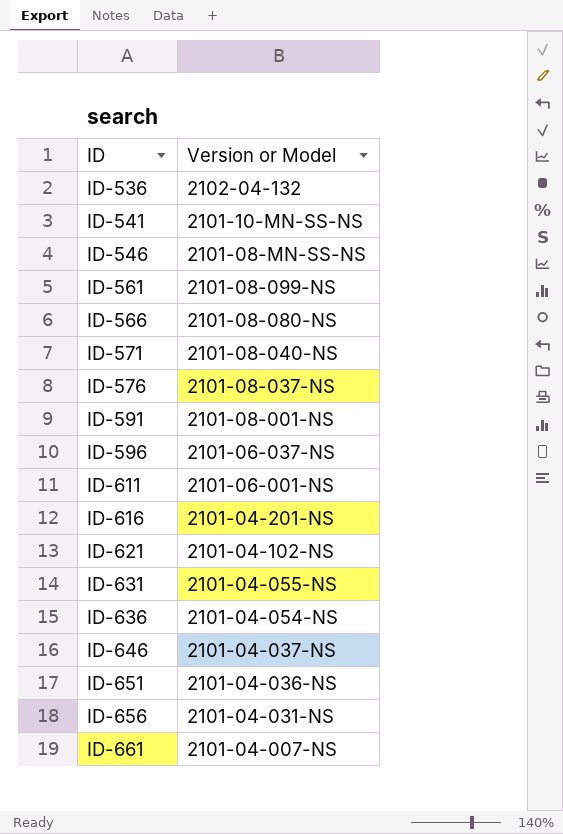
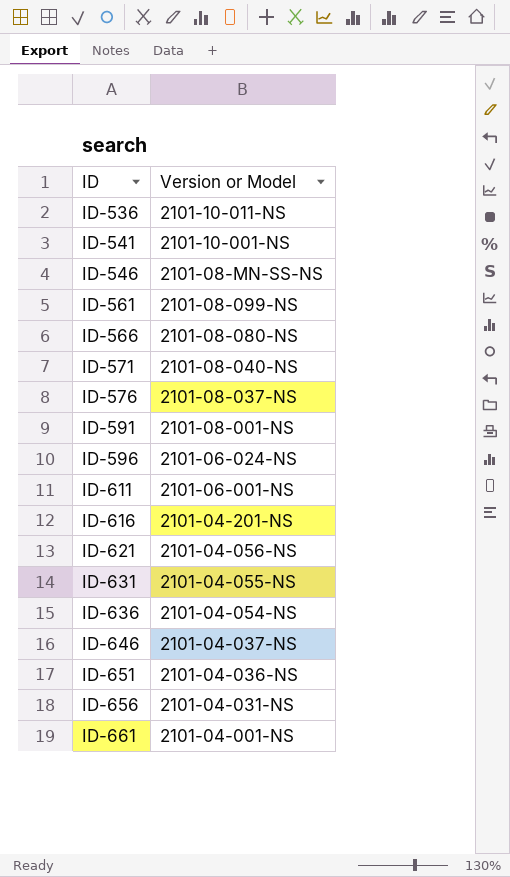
ID-536 | Version or Model: 2102-04-132 -> 2101-10-011-NS
ID-541 | Version or Model: 2101-10-MN-SS-NS -> 2101-10-001-NS
ID-596 | Version or Model: 2101-06-037-NS -> 2101-06-024-NS
ID-621 | Version or Model: 2101-04-102-NS -> 2101-04-056-NS
ID-661 | Version or Model: 2101-04-007-NS -> 2101-04-001-NS

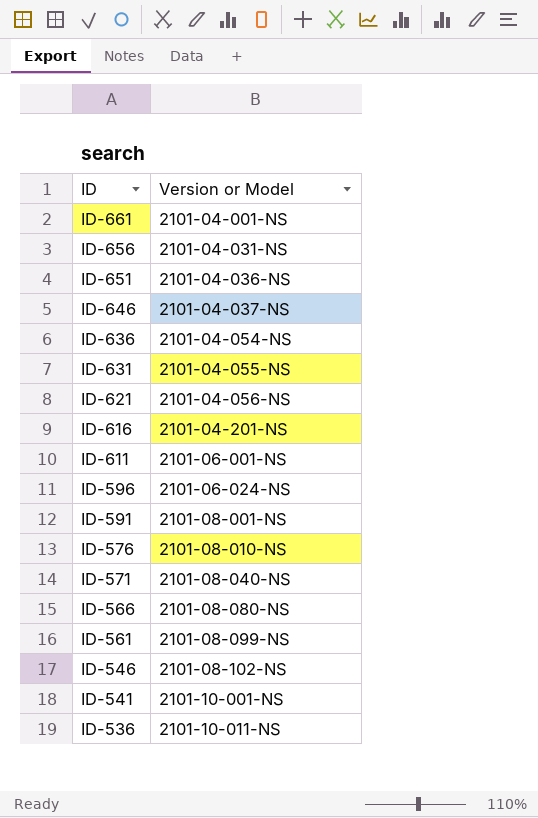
row order: ID ascending -> ID descending
ID-576 | Version or Model: 2101-08-037-NS -> 2101-08-010-NS
ID-546 | Version or Model: 2101-08-MN-SS-NS -> 2101-08-102-NS

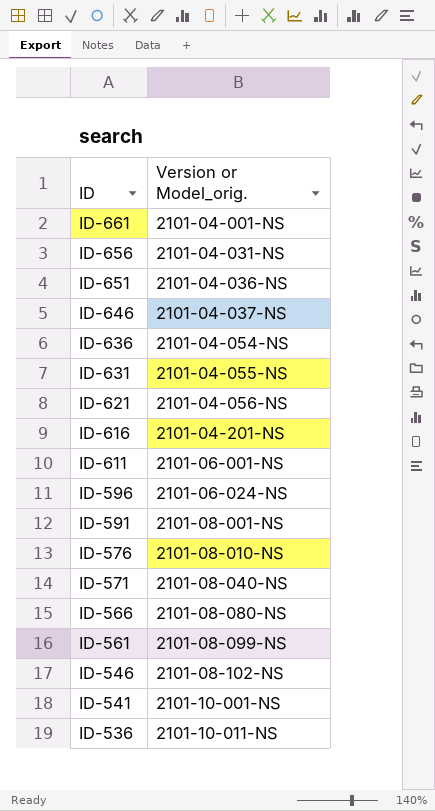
column name: Version or Model -> Version or Model_orig.

